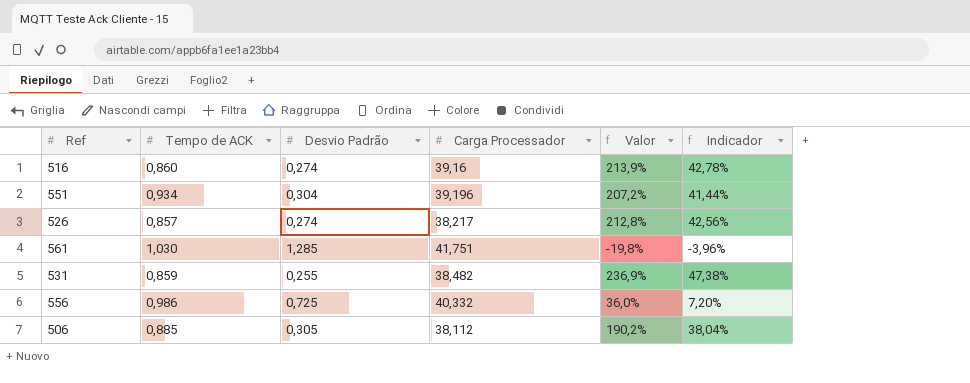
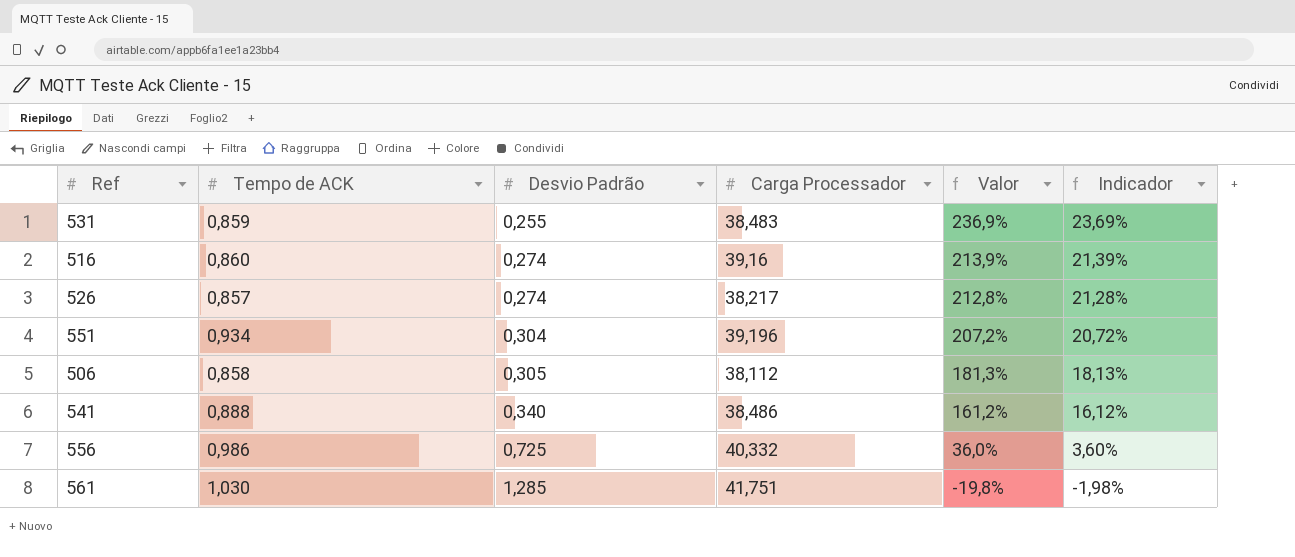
row order: none -> Desvio Padrão ascending
column Indicador | formula: [Valor] * 0,2 -> [Valor] * 0,1
531 | Carga Processador: 38,482 -> 38,483
506 | Tempo de ACK: 0,885 -> 0,858
506 | Valor: 190,2% -> 181,3%
row 541: none -> 0,888 | 0,340 | 38,486 | 161,2% | 16,12%

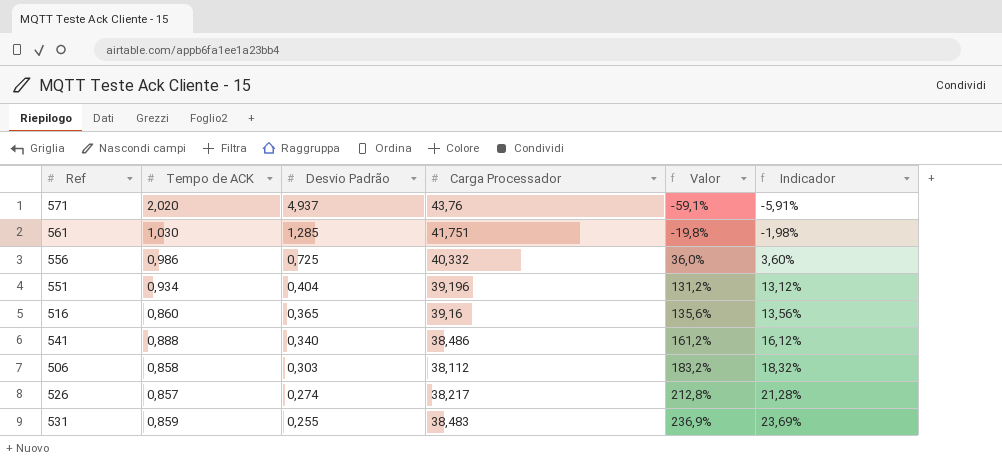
row order: Desvio Padrão ascending -> Desvio Padrão descending
row 571: none -> 2,020 | 4,937 | 43,76 | -59,1% | -5,91%
551 | Desvio Padrão: 0,304 -> 0,404
551 | Valor: 207,2% -> 131,2%
551 | Indicador: 20,72% -> 13,12%
516 | Desvio Padrão: 0,274 -> 0,365
516 | Valor: 213,9% -> 135,6%
516 | Indicador: 21,39% -> 13,56%
506 | Desvio Padrão: 0,305 -> 0,303
506 | Valor: 181,3% -> 183,2%
506 | Indicador: 18,13% -> 18,32%

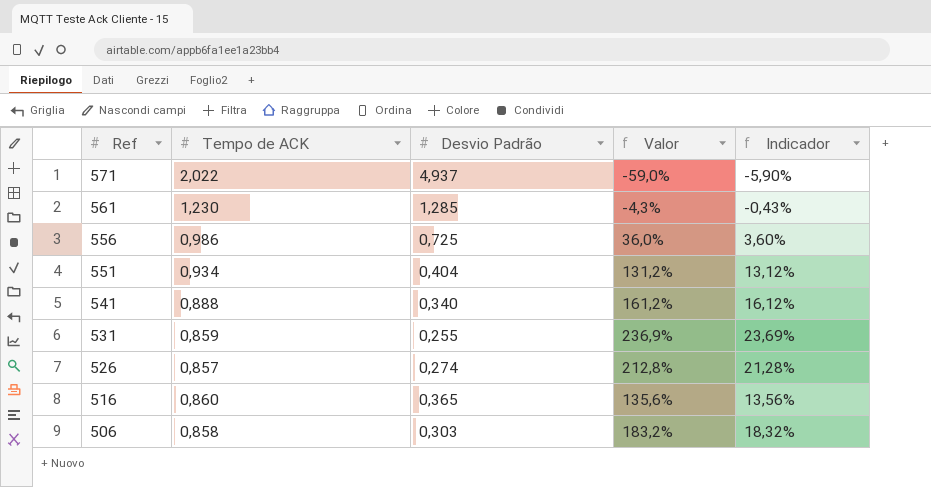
row order: Desvio Padrão descending -> Ref descending
column Carga Processador | position: 4 -> none
571 | Tempo de ACK: 2,020 -> 2,022
571 | Valor: -59,1% -> -59,0%
571 | Indicador: -5,91% -> -5,90%
561 | Tempo de ACK: 1,030 -> 1,230
561 | Valor: -19,8% -> -4,3%
561 | Indicador: -1,98% -> -0,43%

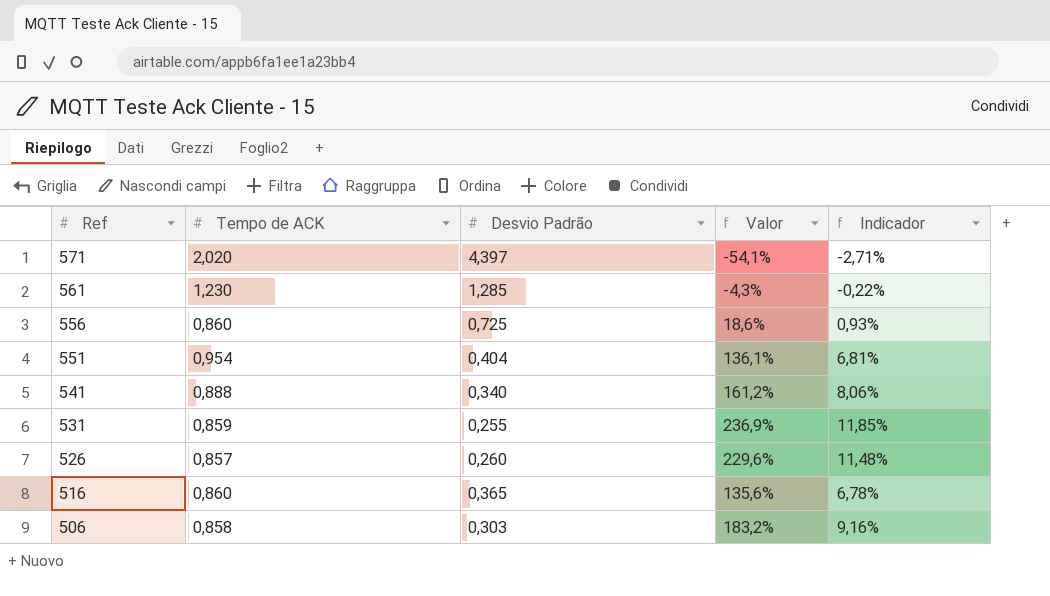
column Indicador | formula: [Valor] * 0,1 -> [Valor] * 0,05
571 | Tempo de ACK: 2,022 -> 2,020
571 | Desvio Padrão: 4,937 -> 4,397
571 | Valor: -59,0% -> -54,1%
556 | Tempo de ACK: 0,986 -> 0,860
556 | Valor: 36,0% -> 18,6%
551 | Tempo de ACK: 0,934 -> 0,954
551 | Valor: 131,2% -> 136,1%
526 | Desvio Padrão: 0,274 -> 0,260
526 | Valor: 212,8% -> 229,6%

